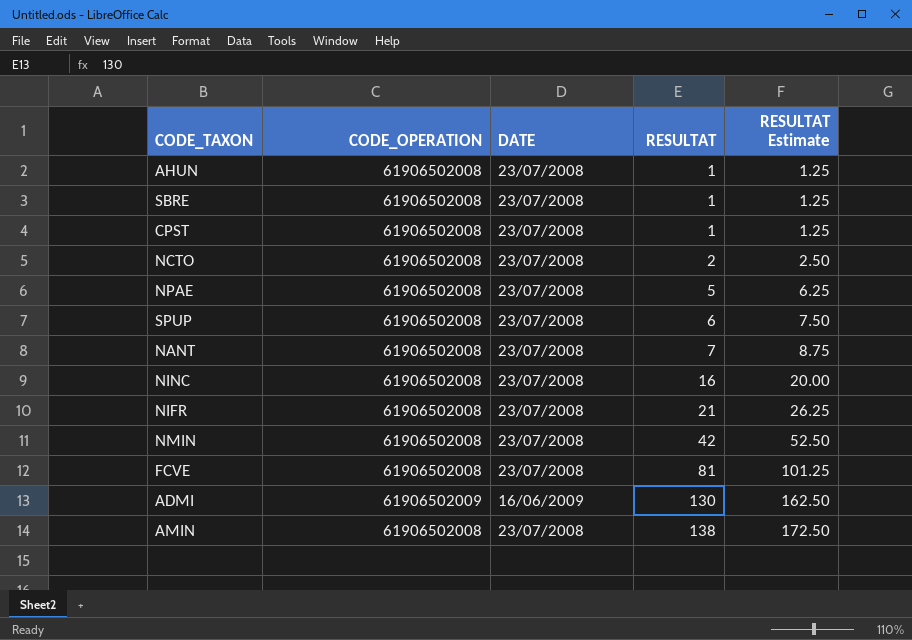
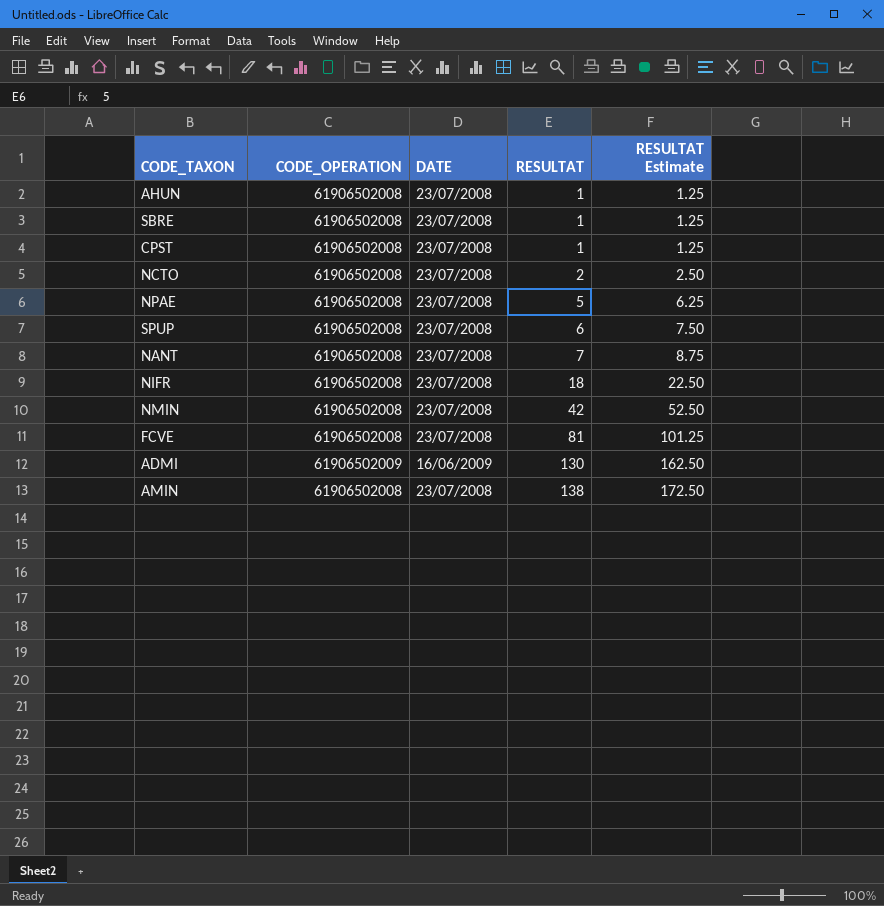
row NINC: 61906502008 | 23/07/2008 | 16 | 20.00 -> none
NIFR | RESULTAT: 21 -> 18
NIFR | RESULTAT Estimate: 26.25 -> 22.50

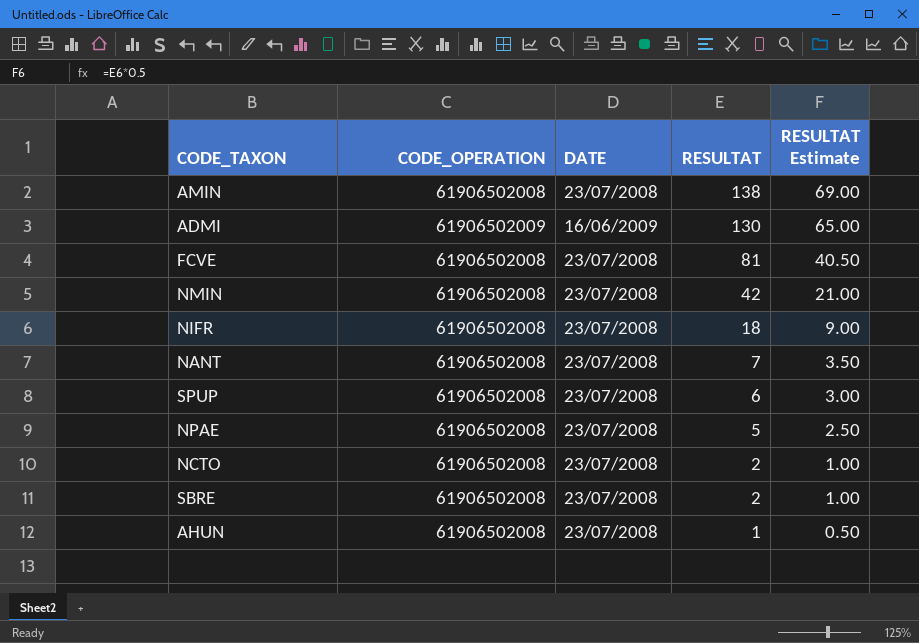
row order: RESULTAT ascending -> RESULTAT descending
column RESULTAT Estimate | formula: [RESULTAT] * 1.25 -> [RESULTAT] * 0.5
row CPST: 61906502008 | 23/07/2008 | 1 | 1.25 -> none
SBRE | RESULTAT: 1 -> 2

